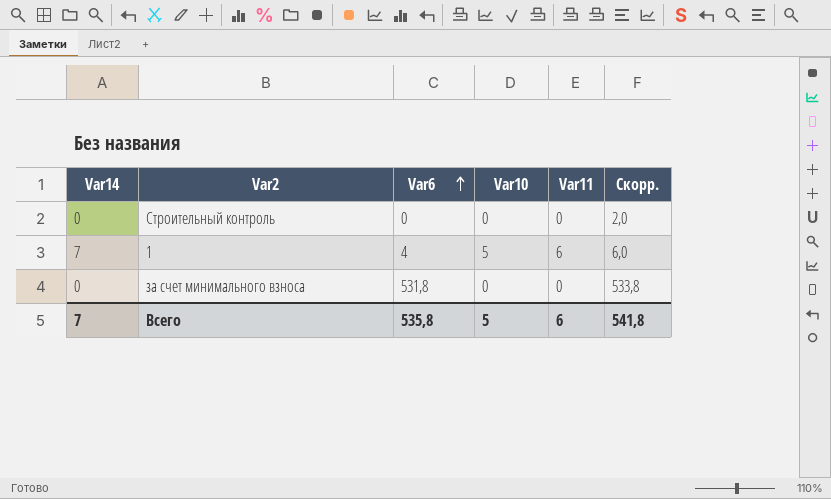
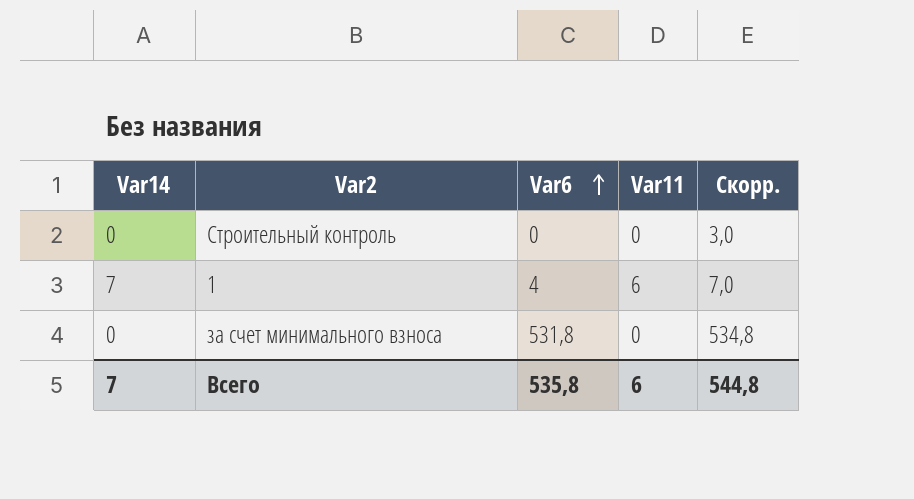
column Var10 | position: 4 -> none
column Скорр. | formula: [Var6] + 2 -> [Var6] + 3
Всего | Скорр.: 541,8 -> 544,8

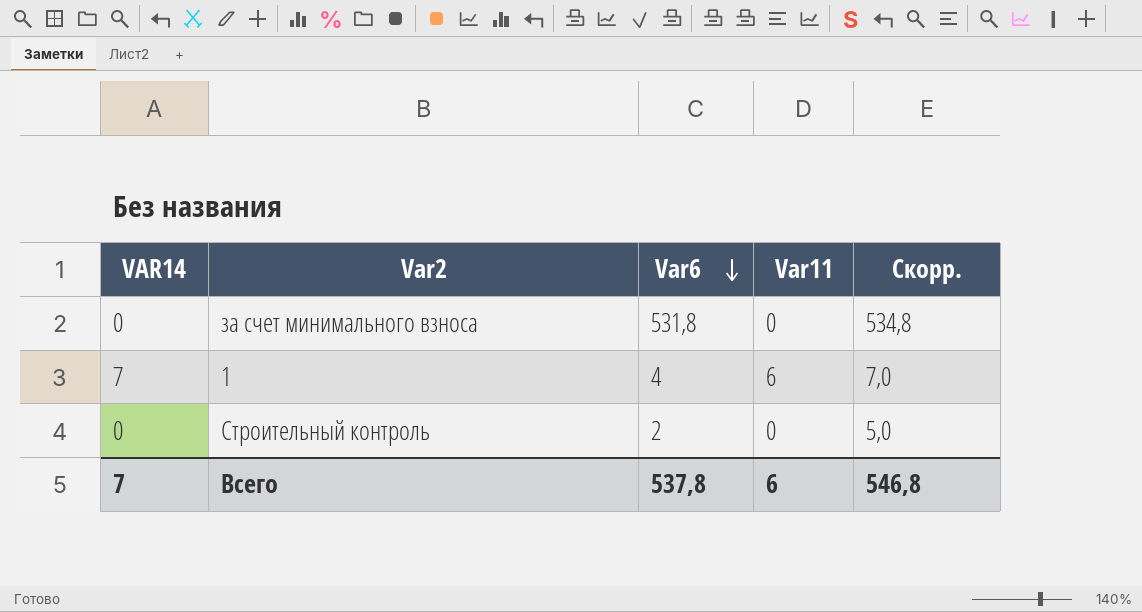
row order: Var6 ascending -> Var6 descending
column name: Var14 -> VAR14
Строительный контроль | Var6: 0 -> 2
Строительный контроль | Скорр.: 3,0 -> 5,0
Всего | Var6: 535,8 -> 537,8
Всего | Скорр.: 544,8 -> 546,8

